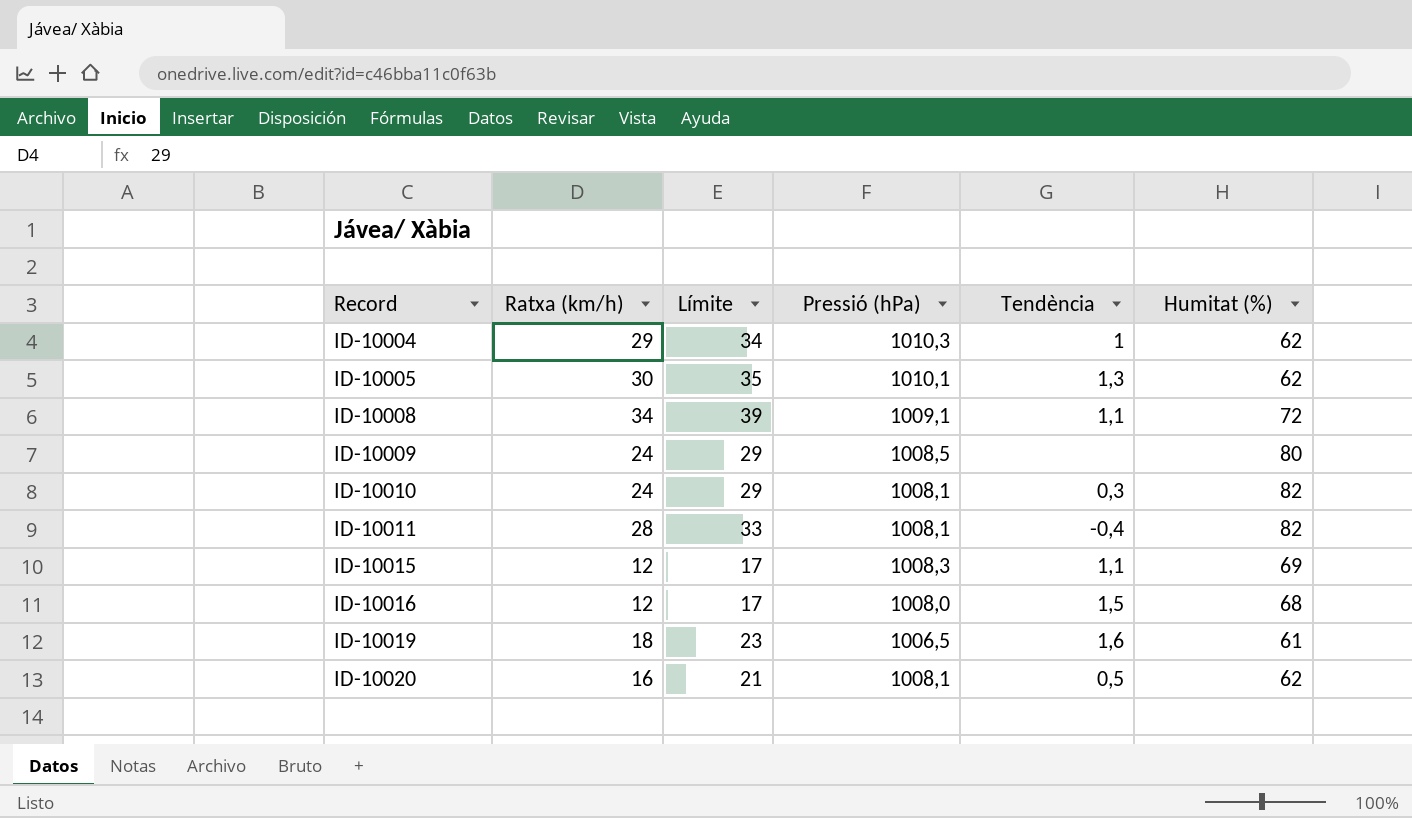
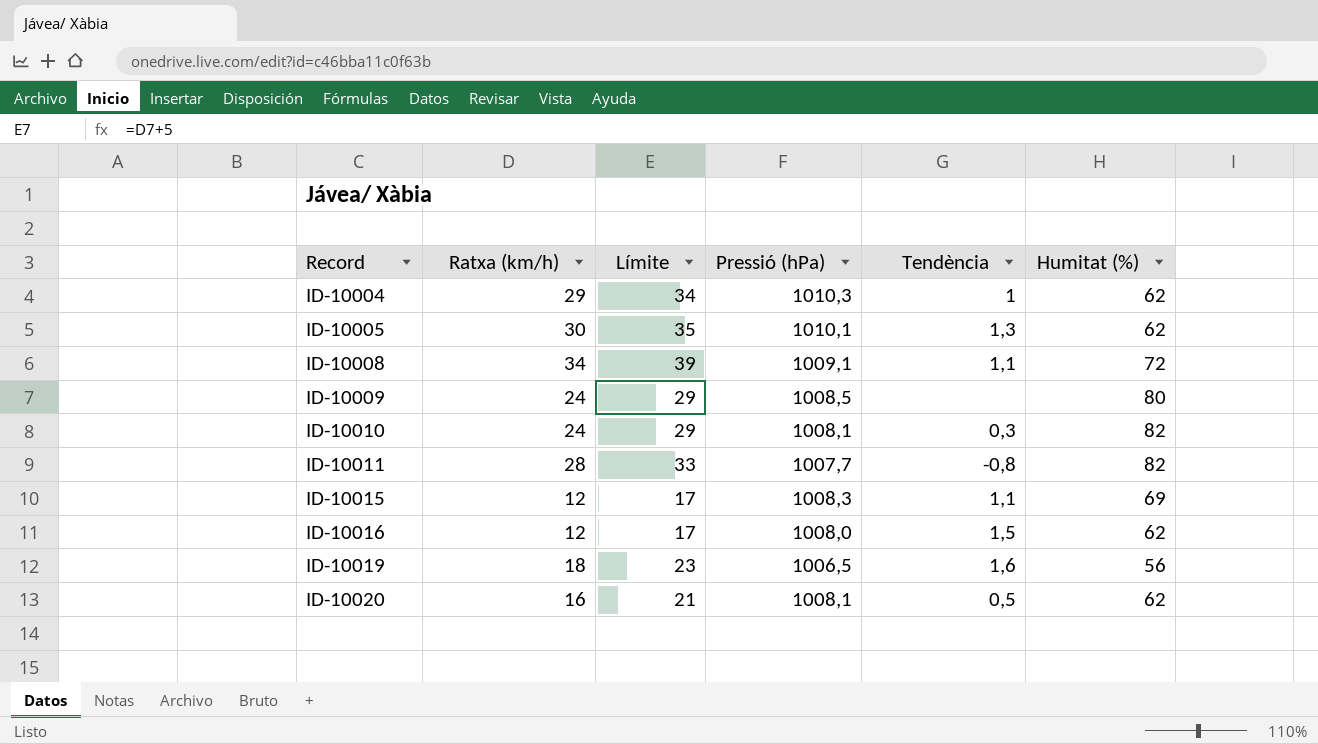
ID-10011 | Pressió (hPa): 1008,1 -> 1007,7
ID-10011 | Tendència: -0,4 -> -0,8
ID-10016 | Humitat (%): 68 -> 62
ID-10019 | Humitat (%): 61 -> 56

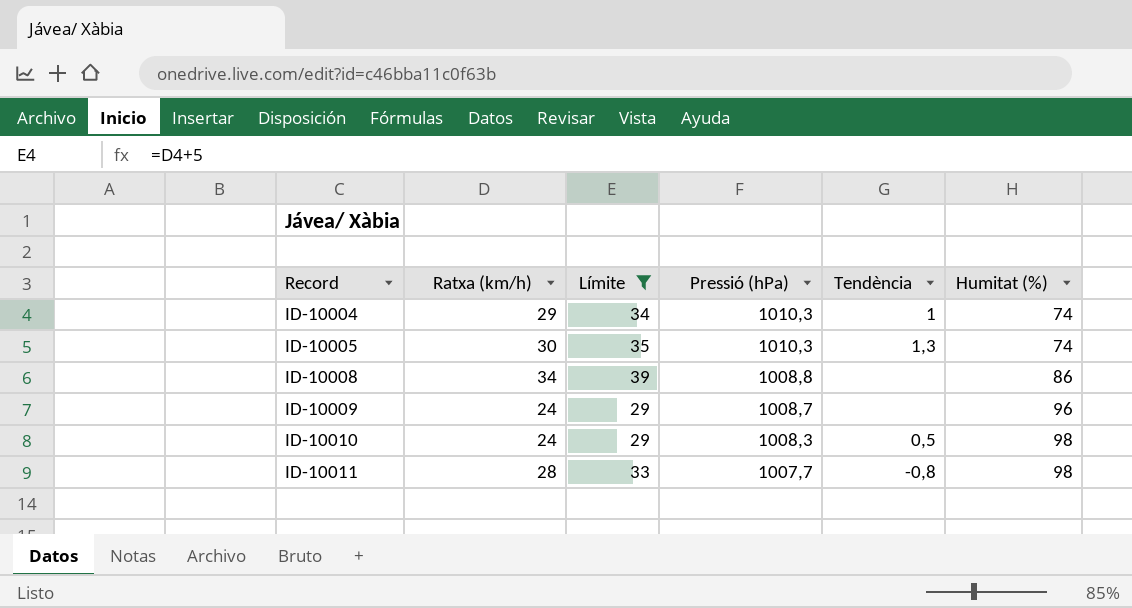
filter: none -> Límite >= 29
ID-10004 | Humitat (%): 62 -> 74
ID-10005 | Pressió (hPa): 1010,1 -> 1010,3
ID-10005 | Humitat (%): 62 -> 74
ID-10008 | Pressió (hPa): 1009,1 -> 1008,8
ID-10008 | Tendència: 1,1 -> none
ID-10008 | Humitat (%): 72 -> 86
ID-10009 | Pressió (hPa): 1008,5 -> 1008,7
ID-10009 | Humitat (%): 80 -> 96
ID-10010 | Pressió (hPa): 1008,1 -> 1008,3
ID-10010 | Tendència: 0,3 -> 0,5
ID-10010 | Humitat (%): 82 -> 98
ID-10011 | Humitat (%): 82 -> 98

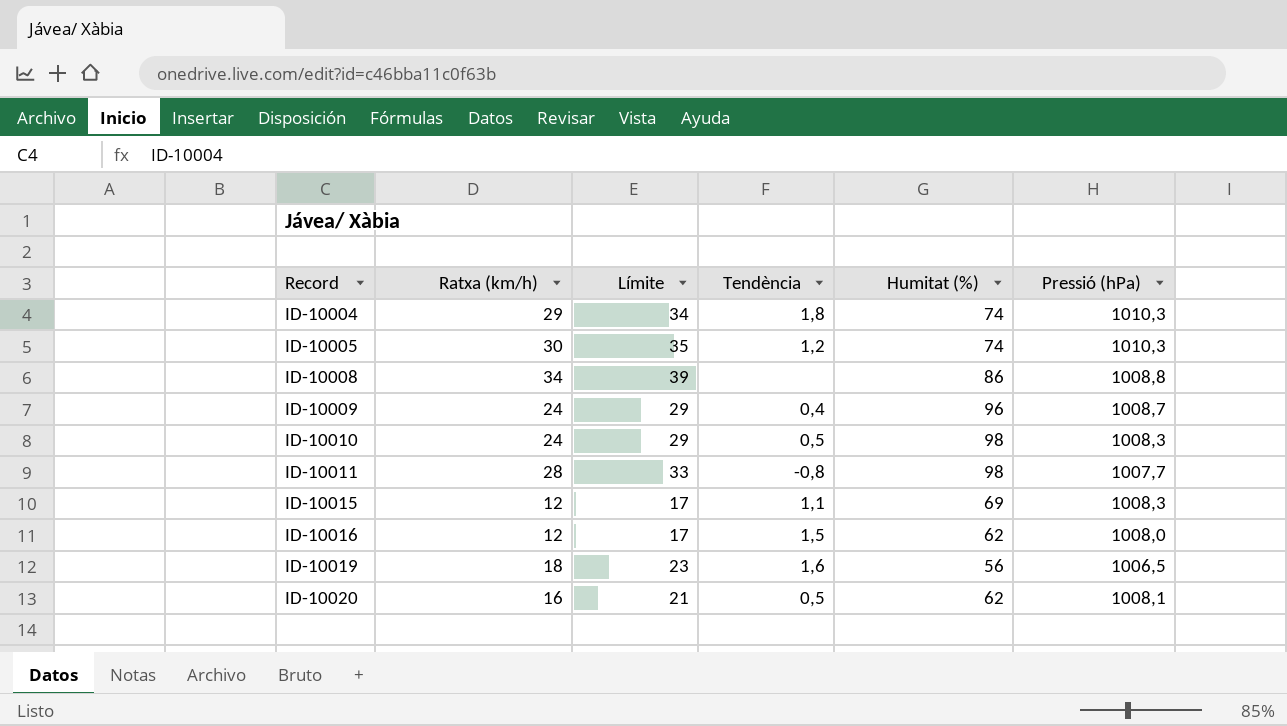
filter: Límite >= 29 -> none
column Pressió (hPa) | position: 4 -> 6
ID-10004 | Tendència: 1 -> 1,8
ID-10005 | Tendència: 1,3 -> 1,2
ID-10009 | Tendència: none -> 0,4

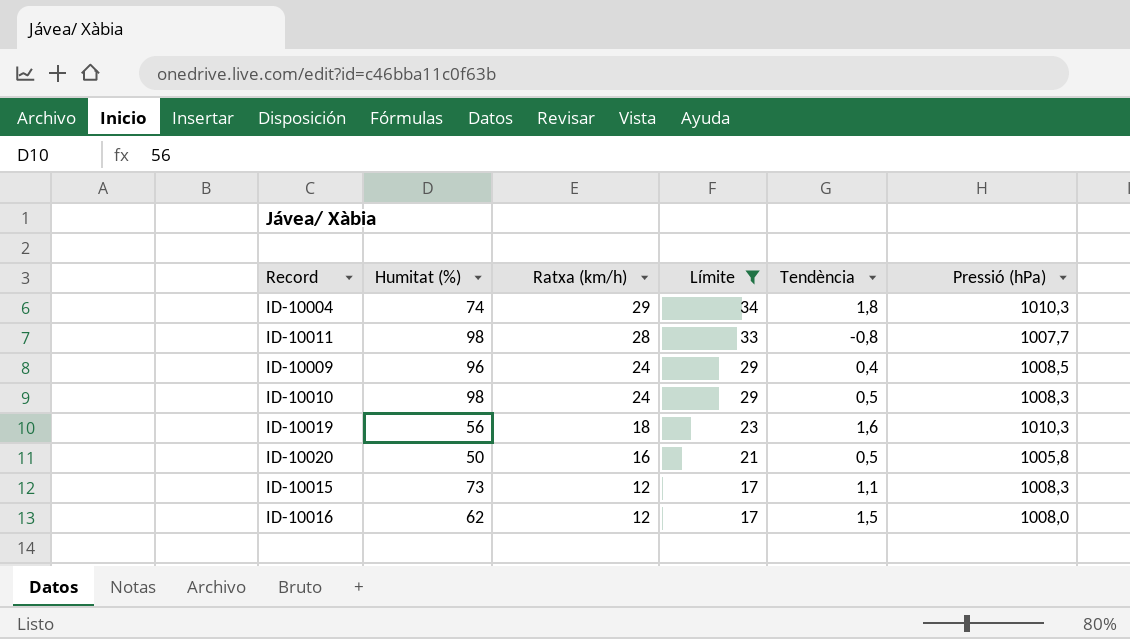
filter: none -> Límite <= 34
row order: Record ascending -> Ratxa (km/h) descending
column Humitat (%) | position: 5 -> 2
ID-10009 | Pressió (hPa): 1008,7 -> 1008,5
ID-10019 | Pressió (hPa): 1006,5 -> 1010,3
ID-10020 | Humitat (%): 62 -> 50
ID-10020 | Pressió (hPa): 1008,1 -> 1005,8
ID-10015 | Humitat (%): 69 -> 73

